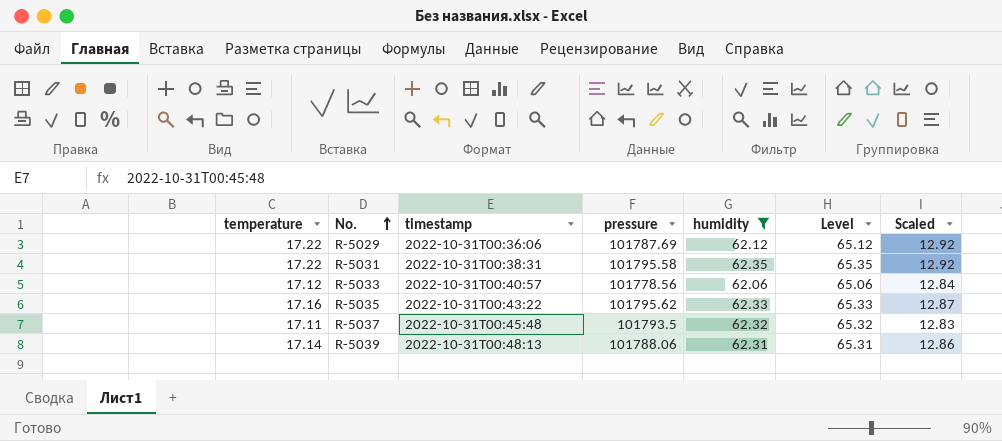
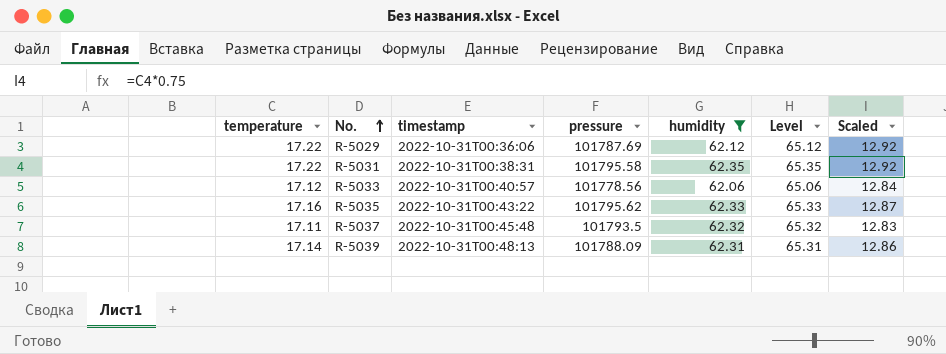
R-5039 | pressure: 101788.06 -> 101788.09

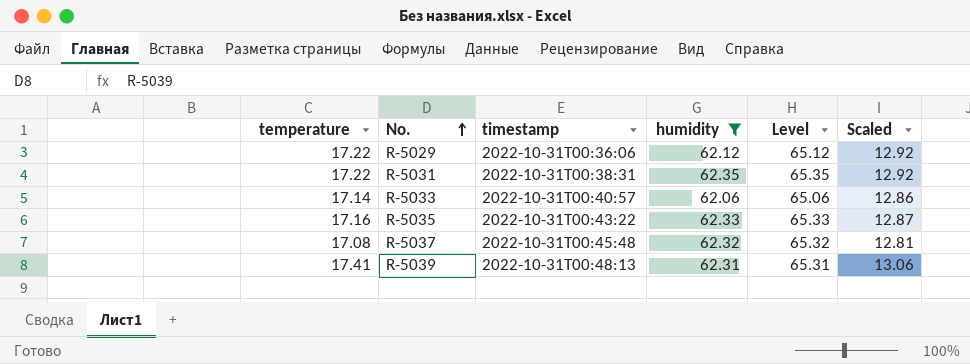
column pressure | position: 4 -> none
R-5033 | temperature: 17.12 -> 17.14
R-5033 | Scaled: 12.84 -> 12.86
R-5037 | temperature: 17.11 -> 17.08
R-5037 | Scaled: 12.83 -> 12.81
R-5039 | temperature: 17.14 -> 17.41
R-5039 | Scaled: 12.86 -> 13.06

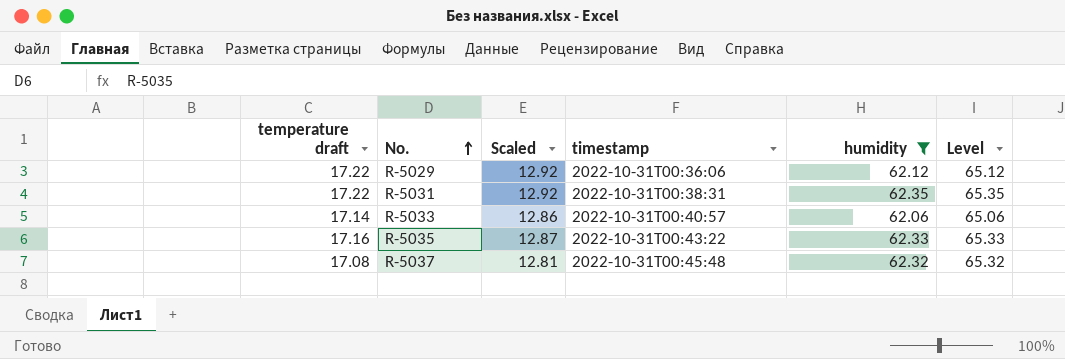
column name: temperature -> temperature draft
column Scaled | position: 6 -> 3
row R-5039: 17.41 | 2022-10-31T00:48:13 | 62.31 | 65.31 | 13.06 -> none

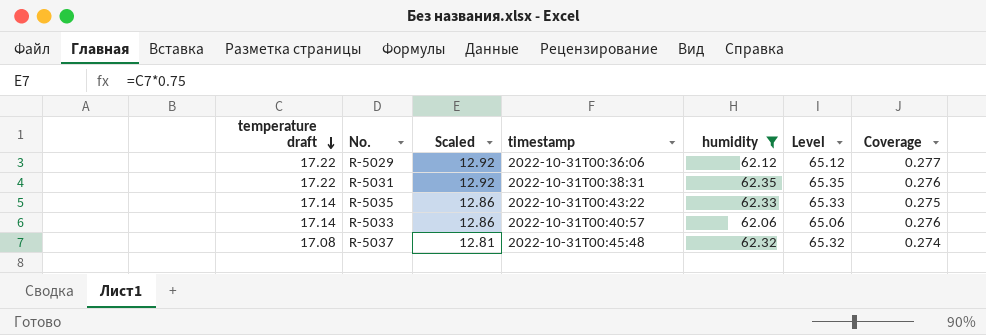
row order: No. ascending -> temperature draft descending
column Coverage | formula: none -> [temperature draft] / [humidity]
R-5035 | temperature draft: 17.16 -> 17.14
R-5035 | Scaled: 12.87 -> 12.86

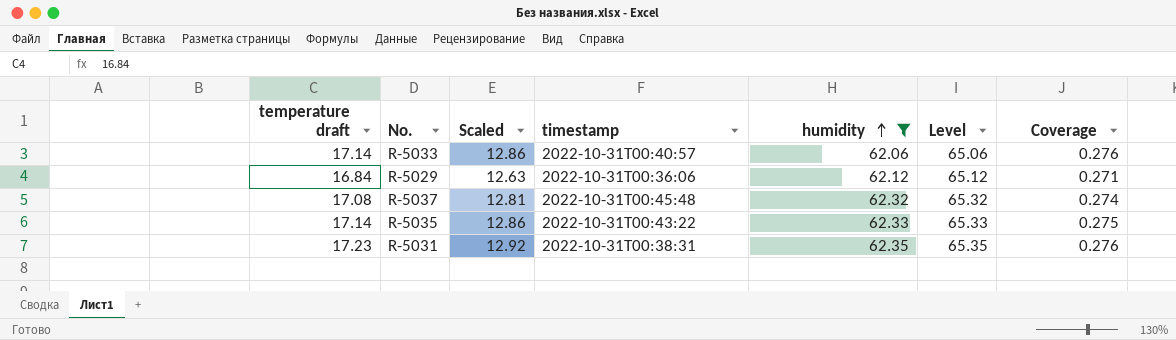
row order: temperature draft descending -> humidity ascending
R-5029 | temperature draft: 17.22 -> 16.84
R-5029 | Scaled: 12.92 -> 12.63
R-5029 | Coverage: 0.277 -> 0.271
R-5031 | temperature draft: 17.22 -> 17.23

